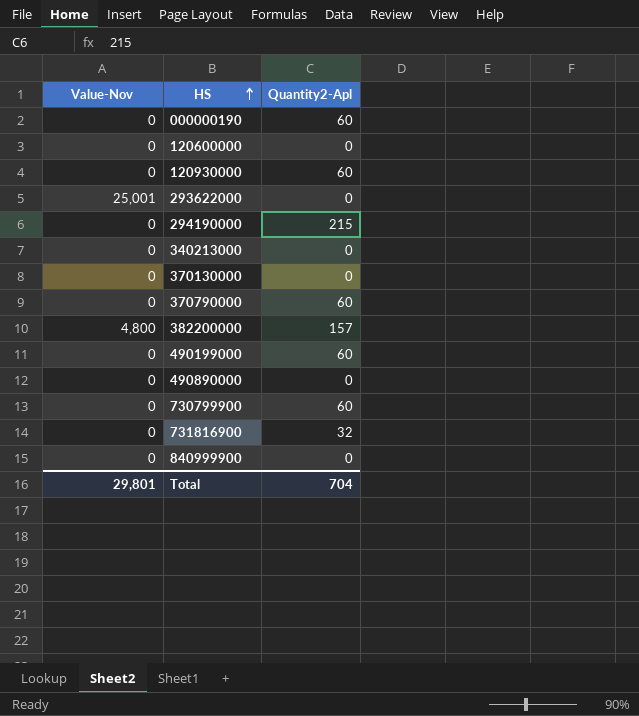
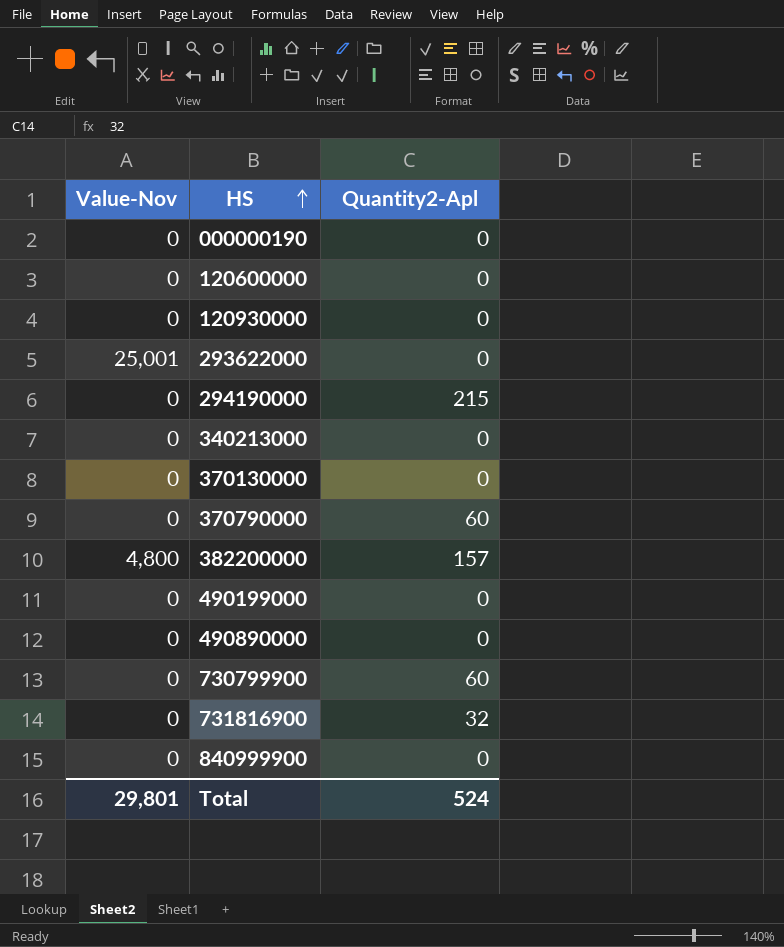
000000190 | Quantity2-Apl: 60 -> 0
120930000 | Quantity2-Apl: 60 -> 0
490199000 | Quantity2-Apl: 60 -> 0
Total | Quantity2-Apl: 704 -> 524

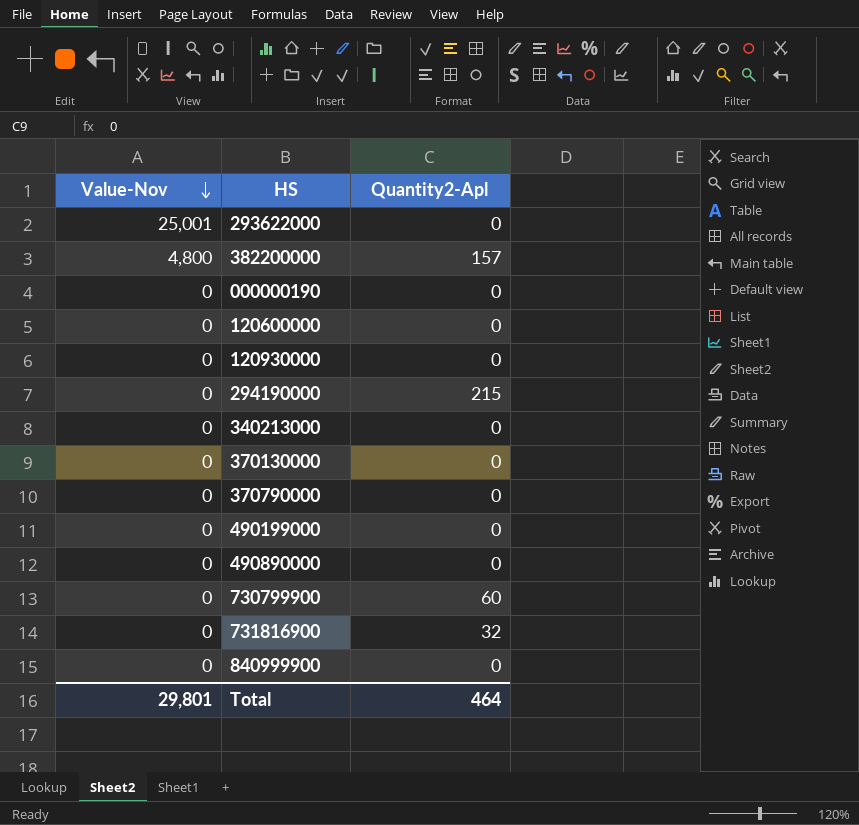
row order: HS ascending -> Value-Nov descending
370790000 | Quantity2-Apl: 60 -> 0
Total | Quantity2-Apl: 524 -> 464

